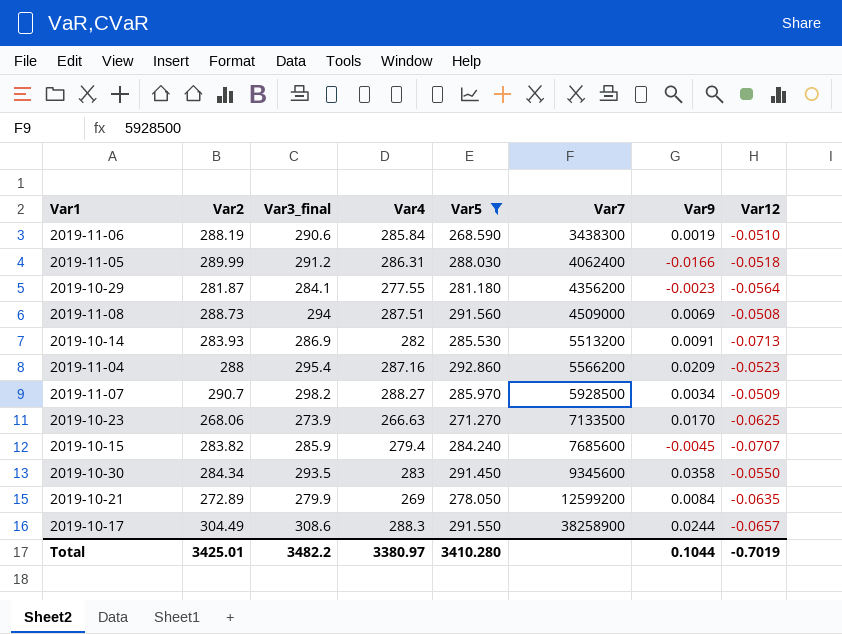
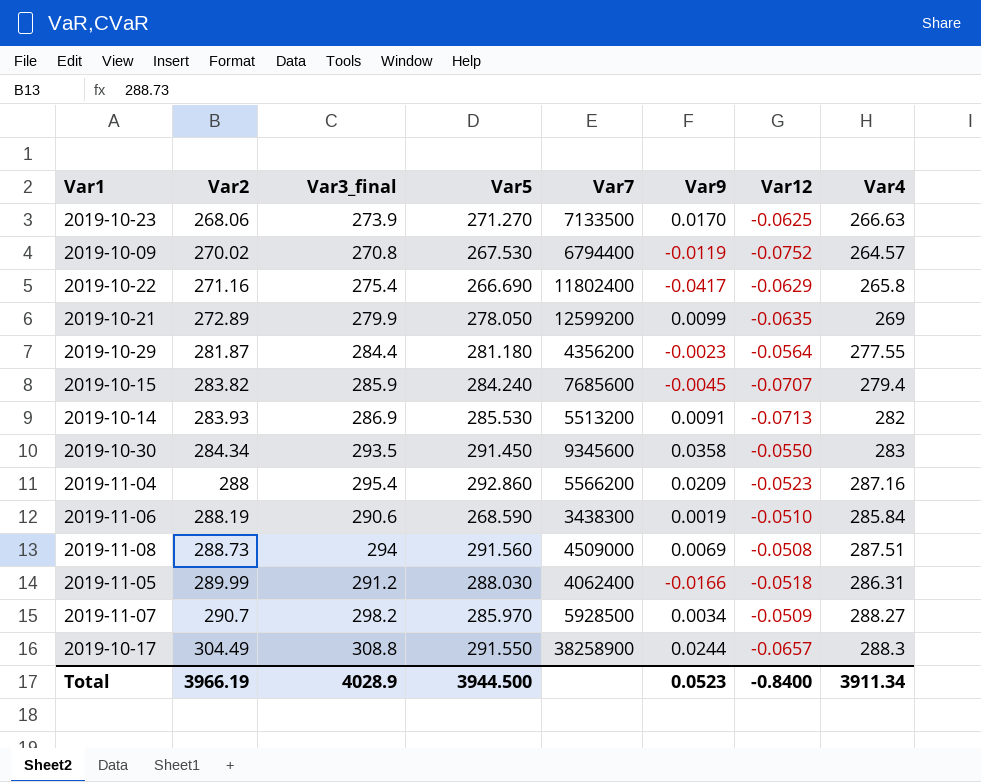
filter: Var5 >= 268.590 -> none
row order: Var7 ascending -> Var2 ascending
column Var4 | position: 4 -> 8
2019-10-21 | Var9: 0.0084 -> 0.0099
2019-10-29 | Var3_final: 284.1 -> 284.4
2019-10-17 | Var3_final: 308.6 -> 308.8
Total | Var2: 3425.01 -> 3966.19
Total | Var3_final: 3482.2 -> 4028.9
Total | Var5: 3410.280 -> 3944.500
Total | Var9: 0.1044 -> 0.0523
Total | Var12: -0.7019 -> -0.8400
Total | Var4: 3380.97 -> 3911.34

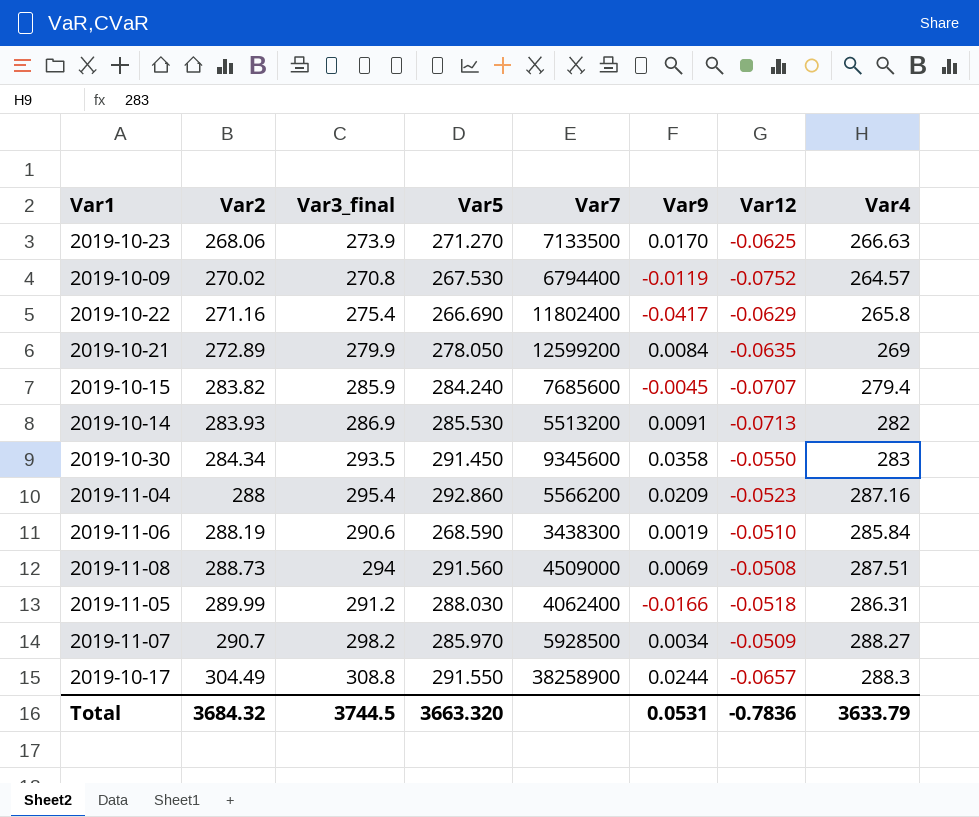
row 2019-10-29: 281.87 | 284.4 | 281.180 | 4356200 | -0.0023 | -0.0564 | 277.55 -> none
2019-10-21 | Var9: 0.0099 -> 0.0084
Total | Var2: 3966.19 -> 3684.32
Total | Var3_final: 4028.9 -> 3744.5
Total | Var5: 3944.500 -> 3663.320
Total | Var9: 0.0523 -> 0.0531
Total | Var12: -0.8400 -> -0.7836
Total | Var4: 3911.34 -> 3633.79

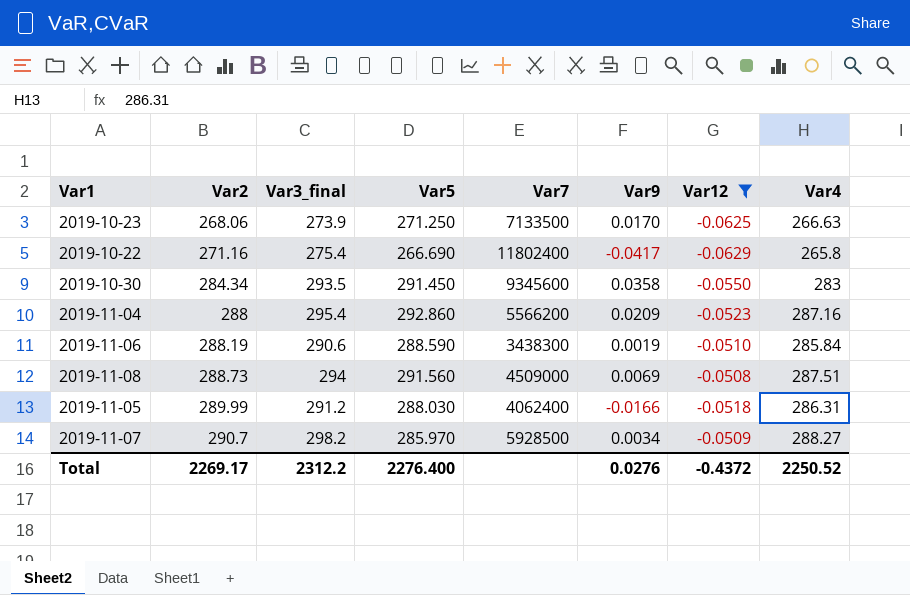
filter: none -> Var12 >= -0.0629
2019-10-23 | Var5: 271.270 -> 271.250
2019-11-06 | Var5: 268.590 -> 288.590
Total | Var2: 3684.32 -> 2269.17
Total | Var3_final: 3744.5 -> 2312.2
Total | Var5: 3663.320 -> 2276.400
Total | Var9: 0.0531 -> 0.0276
Total | Var12: -0.7836 -> -0.4372
Total | Var4: 3633.79 -> 2250.52

